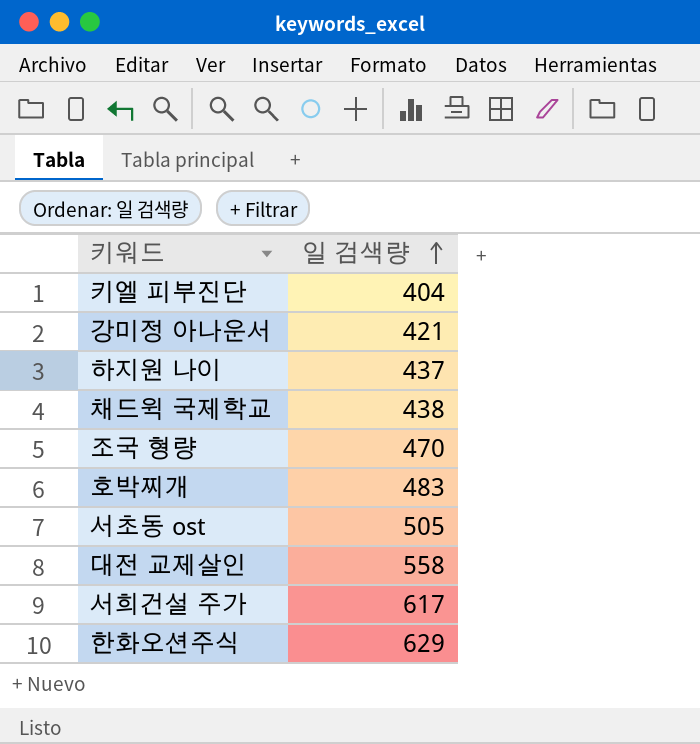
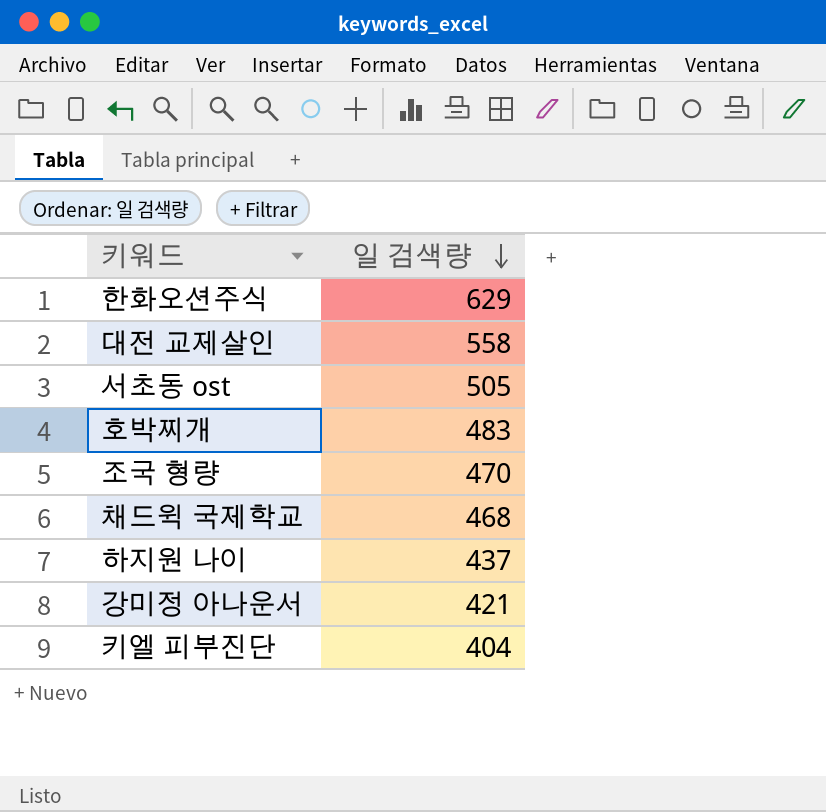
row order: 일 검색량 ascending -> 일 검색량 descending
row 서희건설 주가: 617 -> none
채드윅 국제학교 | 일 검색량: 438 -> 468

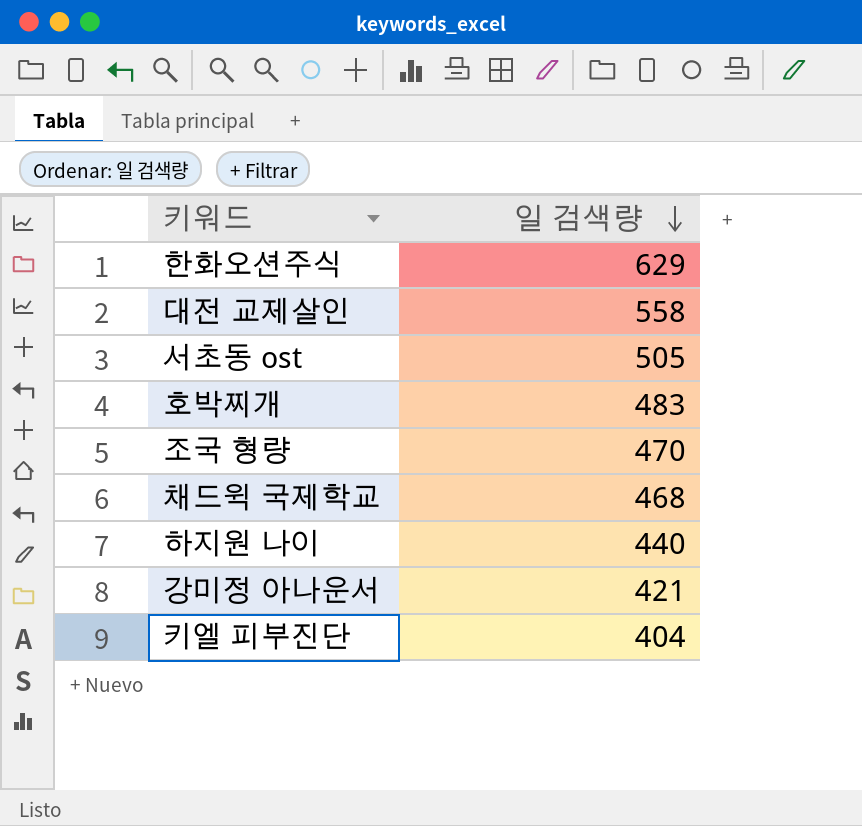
하지원 나이 | 일 검색량: 437 -> 440

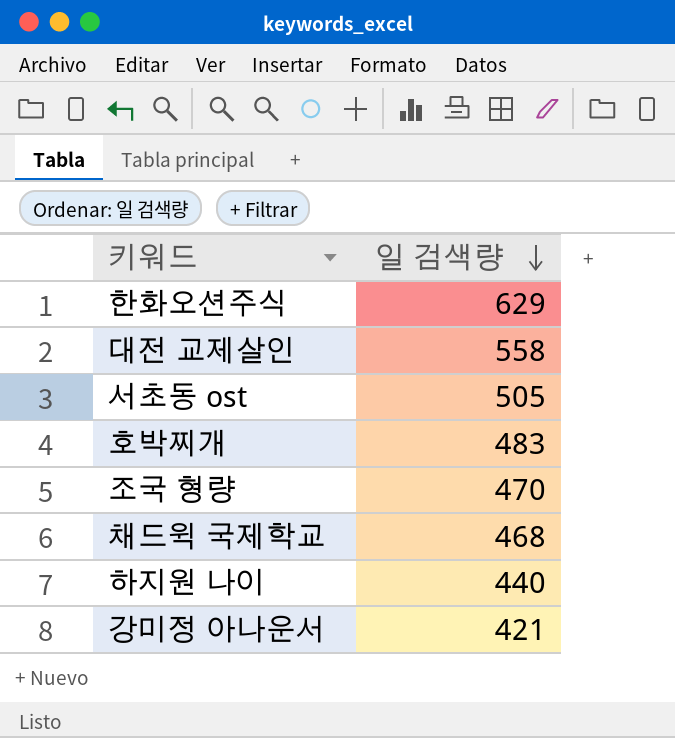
row 키엘 피부진단: 404 -> none

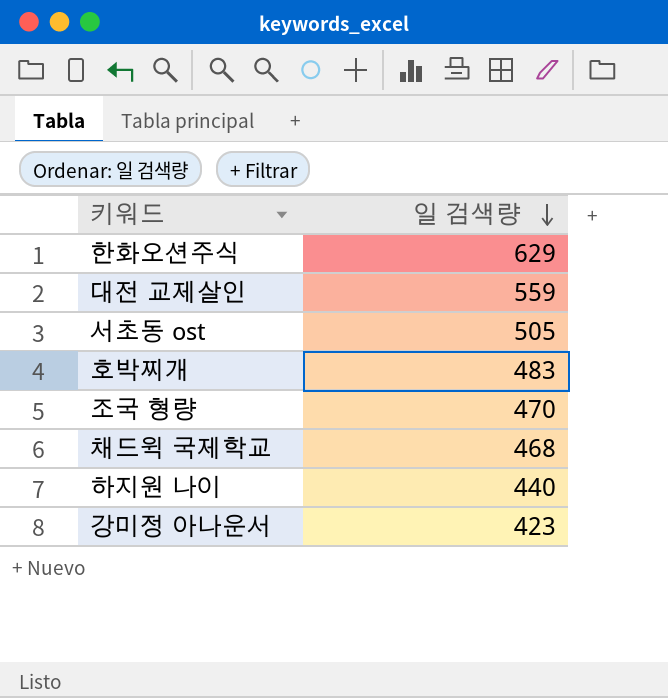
대전 교제살인 | 일 검색량: 558 -> 559
강미정 아나운서 | 일 검색량: 421 -> 423

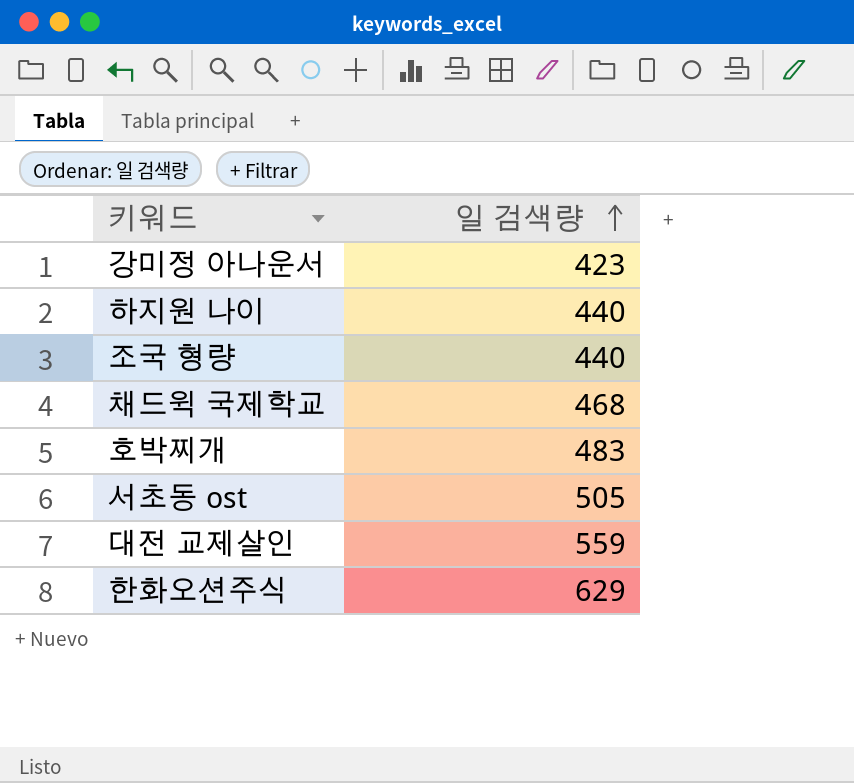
row order: 일 검색량 descending -> 일 검색량 ascending
조국 형량 | 일 검색량: 470 -> 440

